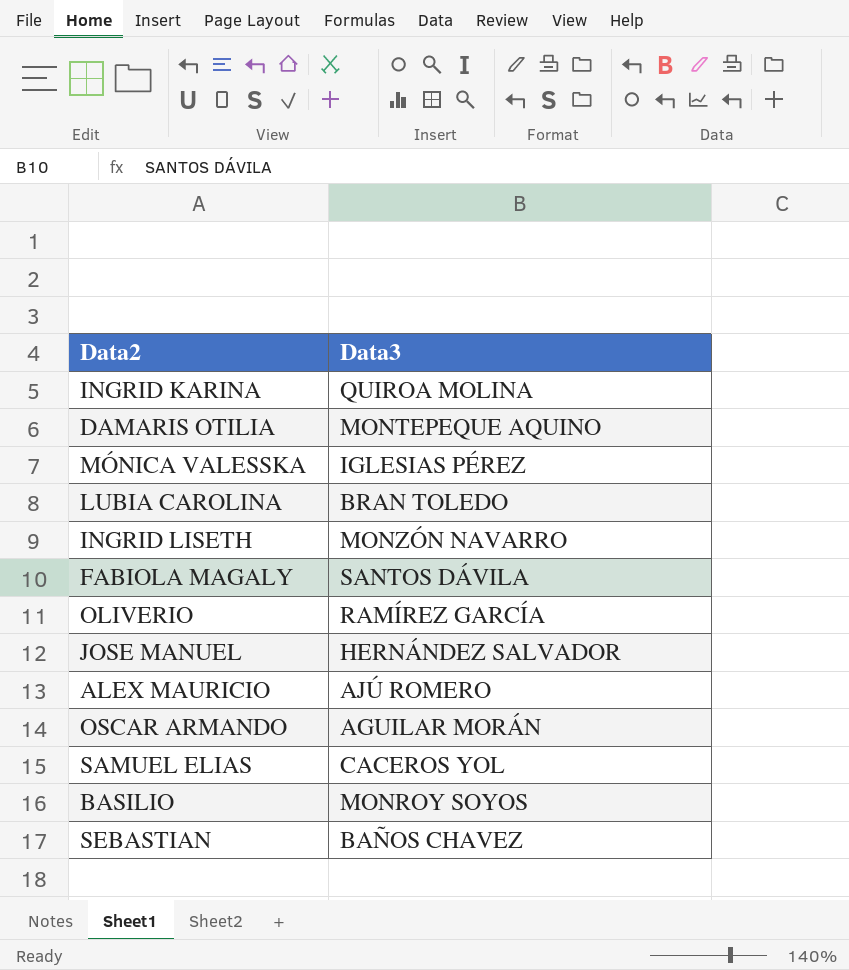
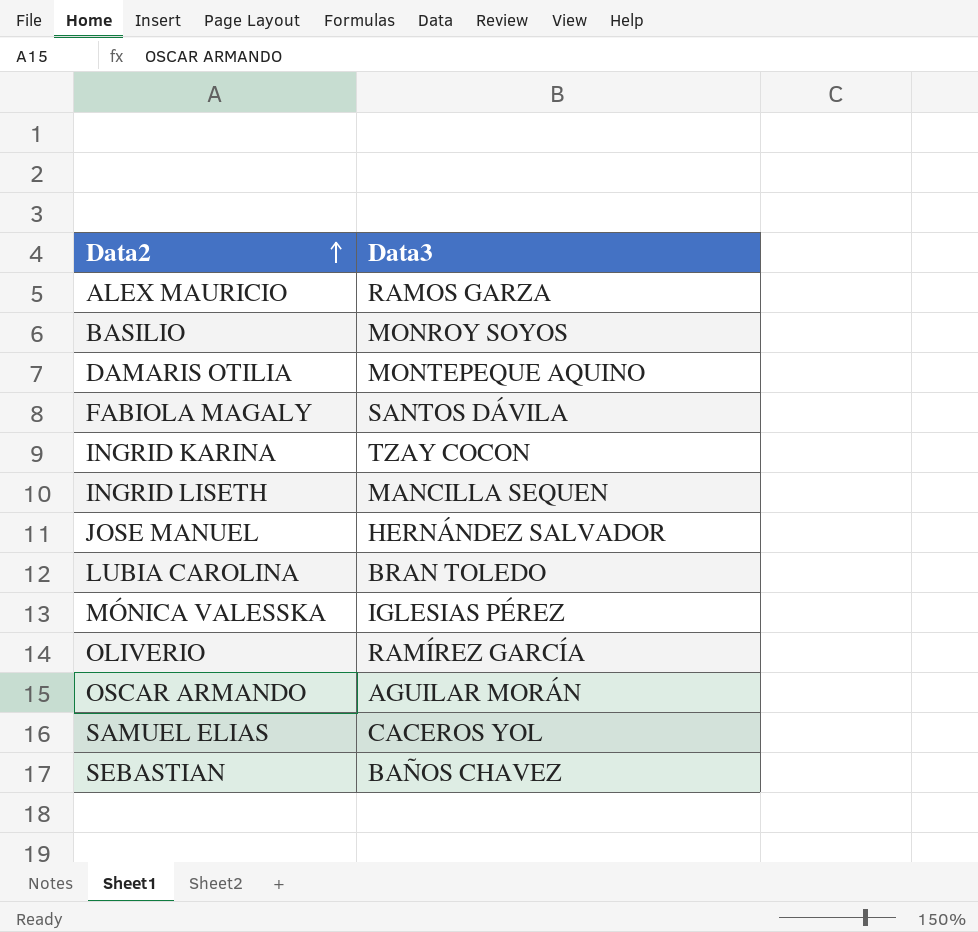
row order: none -> Data2 ascending
ALEX MAURICIO | Data3: AJÚ ROMERO -> RAMOS GARZA
INGRID KARINA | Data3: QUIROA MOLINA -> TZAY COCON
INGRID LISETH | Data3: MONZÓN NAVARRO -> MANCILLA SEQUEN

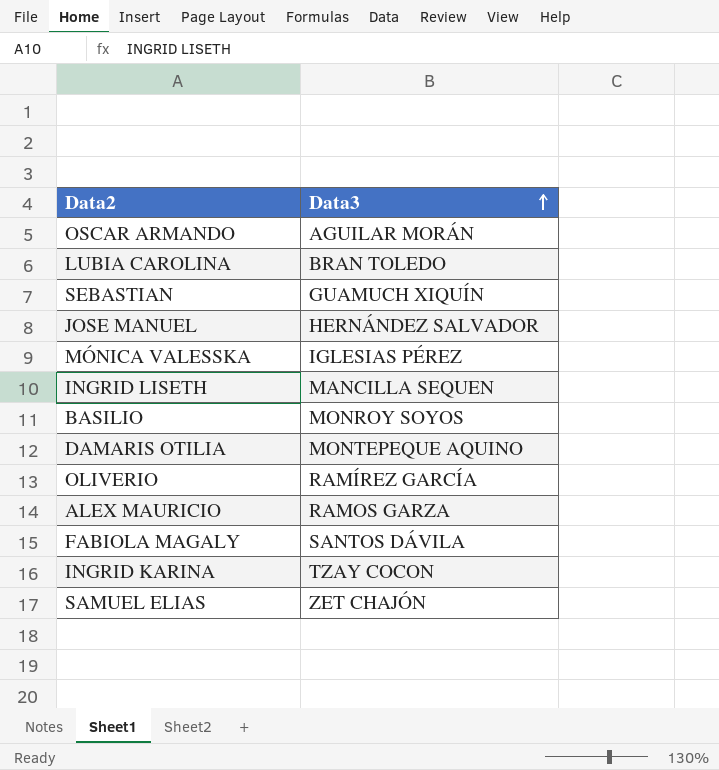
row order: Data2 ascending -> Data3 ascending
SEBASTIAN | Data3: BAÑOS CHAVEZ -> GUAMUCH XIQUÍN
SAMUEL ELIAS | Data3: CACEROS YOL -> ZET CHAJÓN

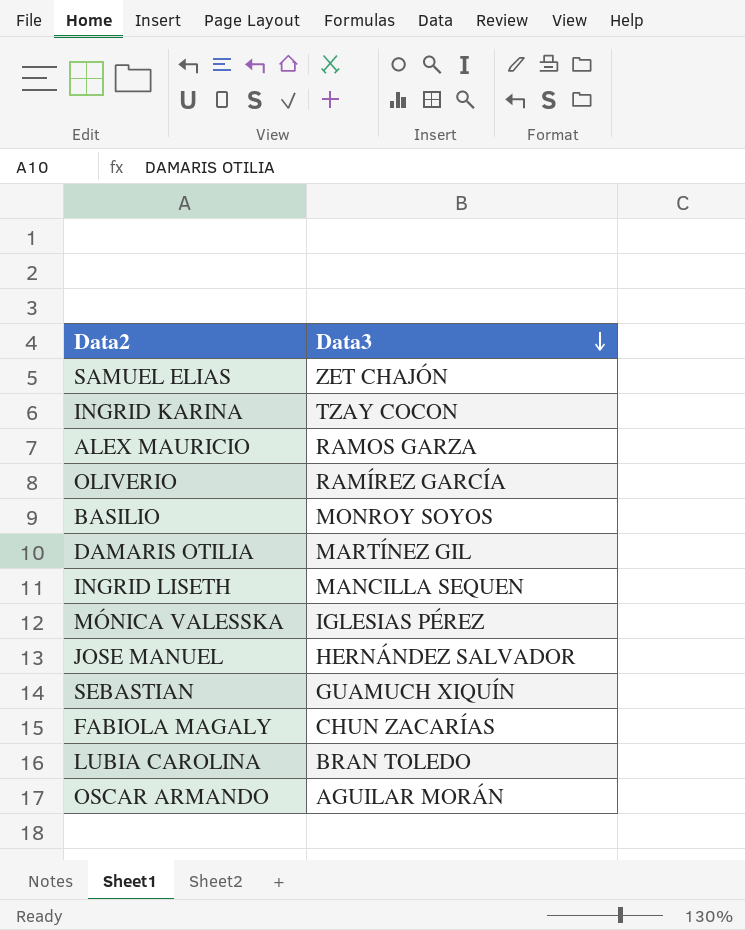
row order: Data3 ascending -> Data3 descending
DAMARIS OTILIA | Data3: MONTEPEQUE AQUINO -> MARTÍNEZ GIL
FABIOLA MAGALY | Data3: SANTOS DÁVILA -> CHUN ZACARÍAS

